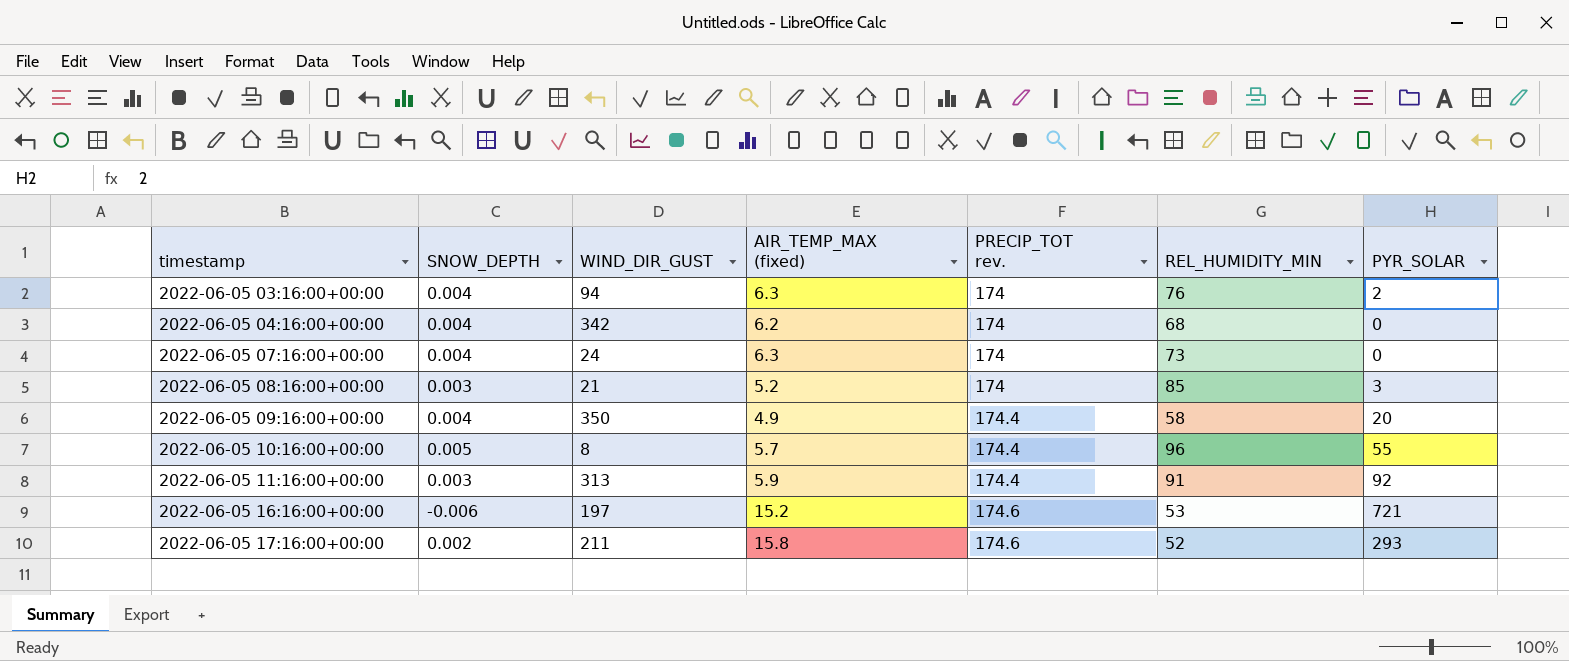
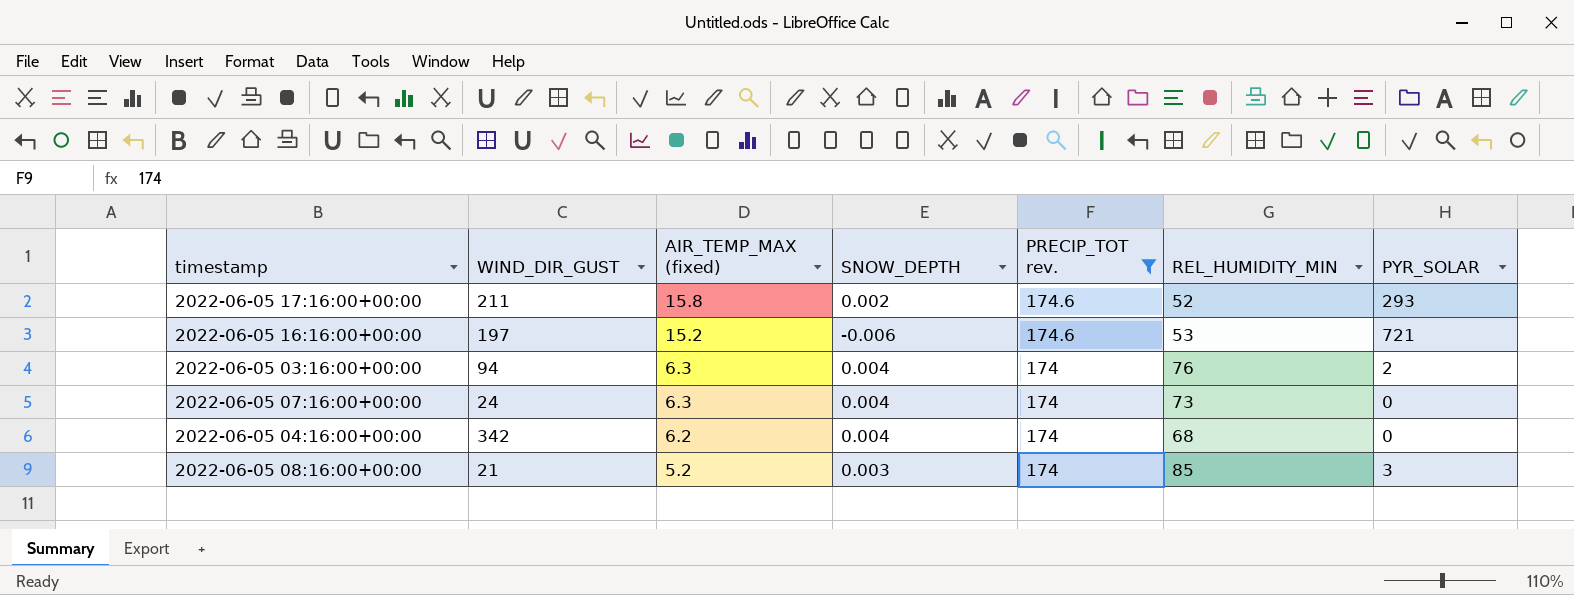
filter: none -> PRECIP_TOT rev. != 174.4
row order: timestamp ascending -> AIR_TEMP_MAX (fixed) descending
column SNOW_DEPTH | position: 2 -> 4

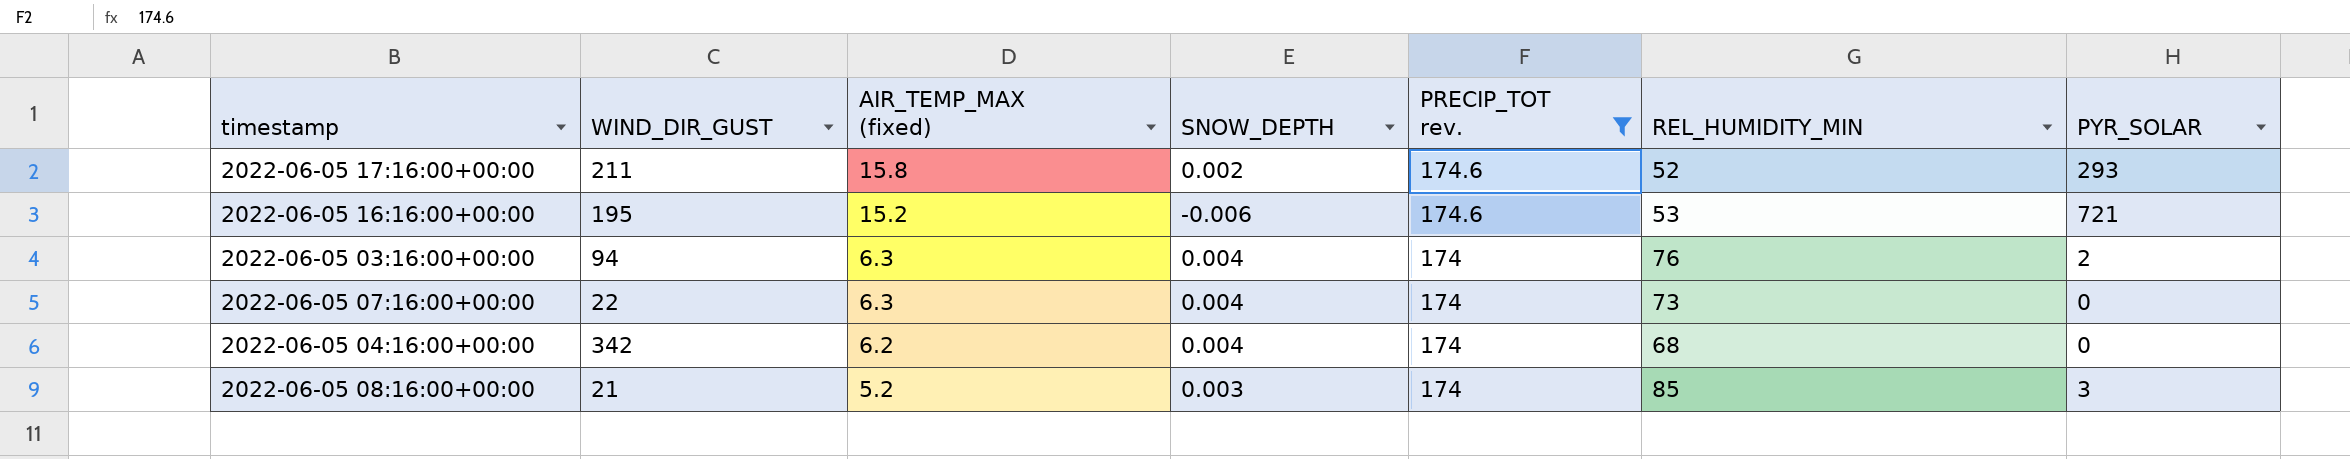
2022-06-05 16:16:00+00:00 | WIND_DIR_GUST: 197 -> 195
2022-06-05 07:16:00+00:00 | WIND_DIR_GUST: 24 -> 22

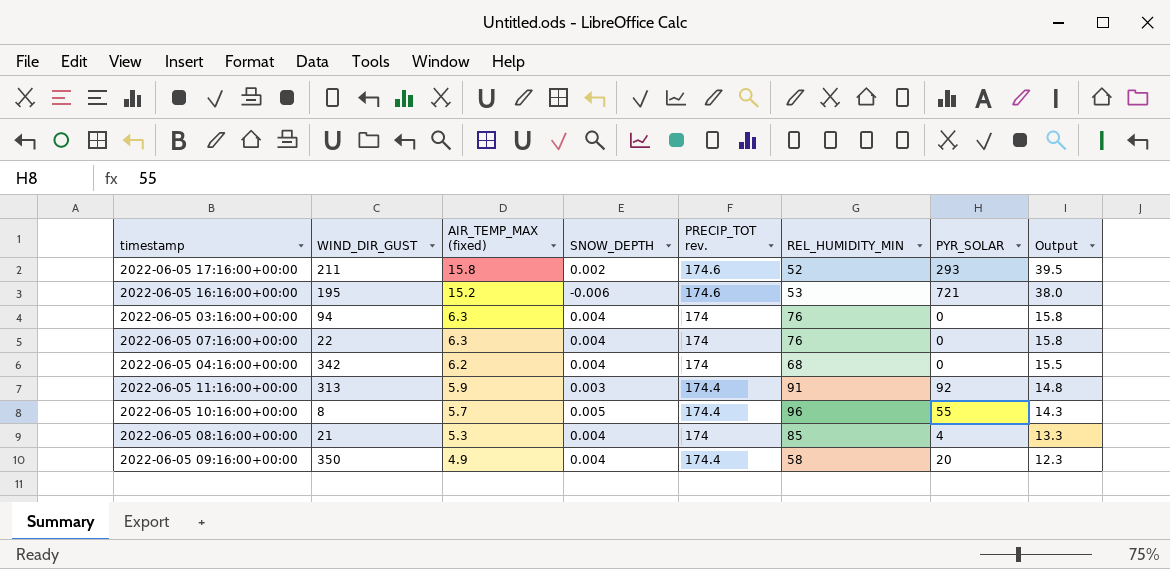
filter: PRECIP_TOT rev. != 174.4 -> none
column Output | formula: none -> [AIR_TEMP_MAX (fixed)] * 2.5
2022-06-05 03:16:00+00:00 | PYR_SOLAR: 2 -> 0
2022-06-05 07:16:00+00:00 | REL_HUMIDITY_MIN: 73 -> 76
2022-06-05 08:16:00+00:00 | AIR_TEMP_MAX (fixed): 5.2 -> 5.3
2022-06-05 08:16:00+00:00 | SNOW_DEPTH: 0.003 -> 0.004
2022-06-05 08:16:00+00:00 | PYR_SOLAR: 3 -> 4

